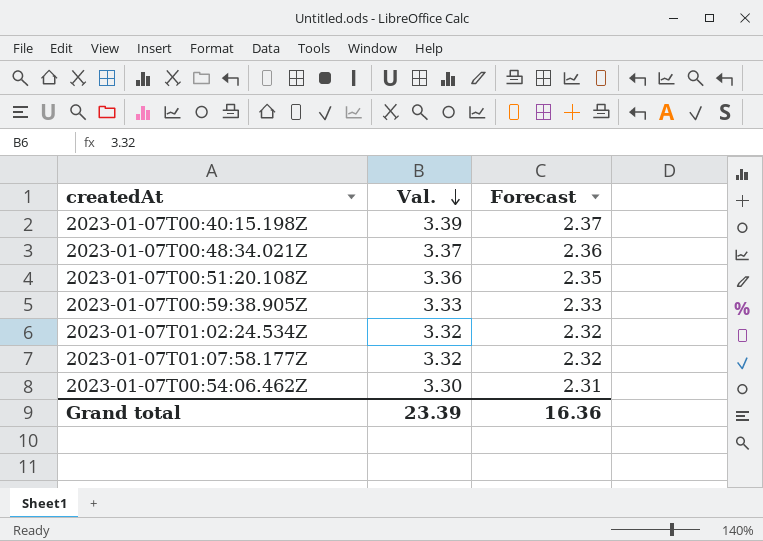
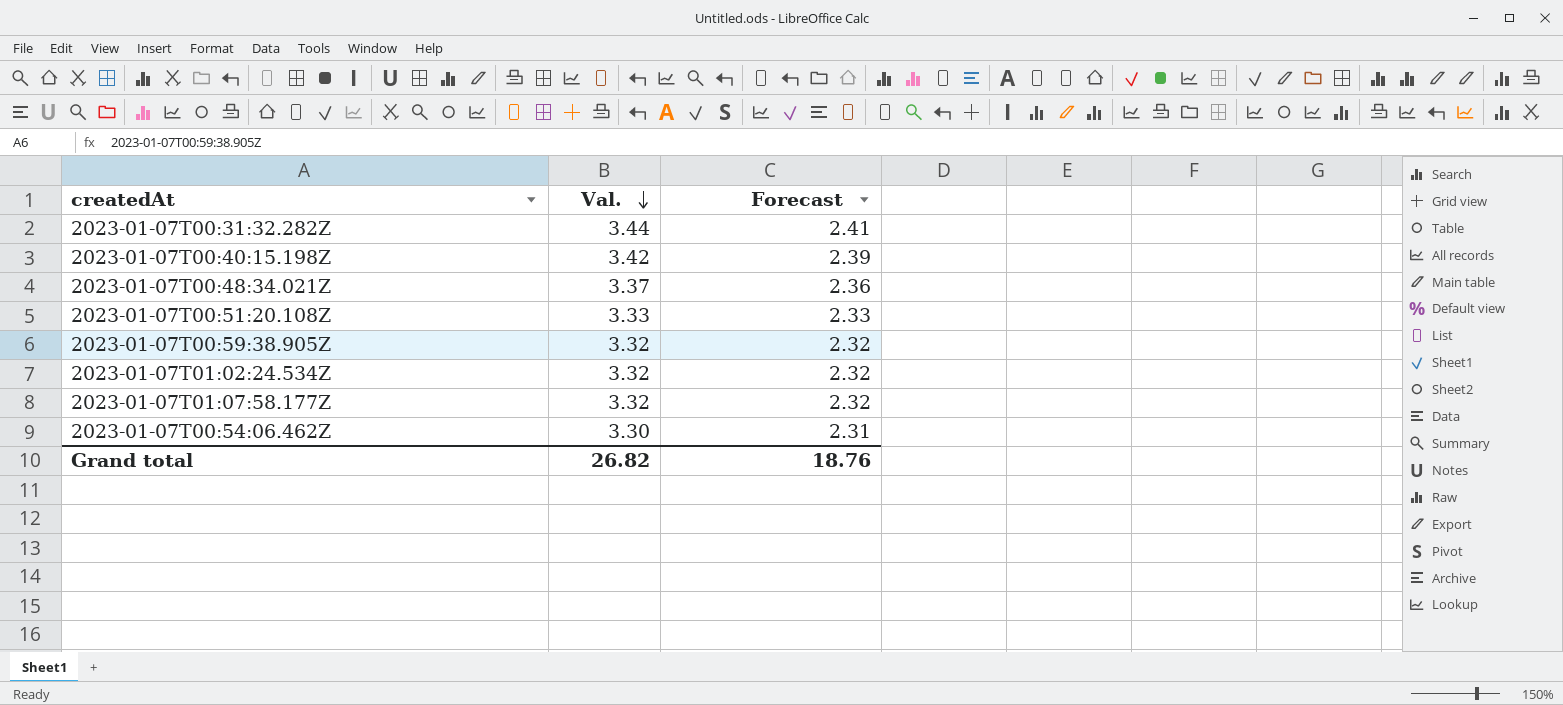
row 2023-01-07T00:31:32.282Z: none -> 3.44 | 2.41
2023-01-07T00:40:15.198Z | Val.: 3.39 -> 3.42
2023-01-07T00:40:15.198Z | Forecast: 2.37 -> 2.39
2023-01-07T00:51:20.108Z | Val.: 3.36 -> 3.33
2023-01-07T00:51:20.108Z | Forecast: 2.35 -> 2.33
2023-01-07T00:59:38.905Z | Val.: 3.33 -> 3.32
2023-01-07T00:59:38.905Z | Forecast: 2.33 -> 2.32
Grand total | Val.: 23.39 -> 26.82
Grand total | Forecast: 16.36 -> 18.76

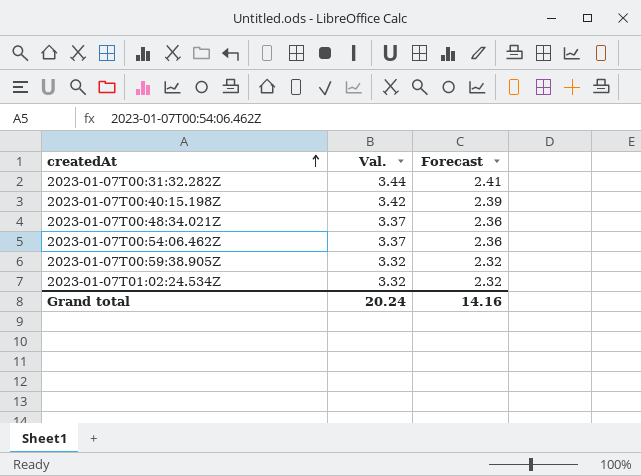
row order: Val. descending -> createdAt ascending
row 2023-01-07T00:51:20.108Z: 3.33 | 2.33 -> none
row 2023-01-07T01:07:58.177Z: 3.32 | 2.32 -> none
2023-01-07T00:54:06.462Z | Val.: 3.30 -> 3.37
2023-01-07T00:54:06.462Z | Forecast: 2.31 -> 2.36
Grand total | Val.: 26.82 -> 20.24
Grand total | Forecast: 18.76 -> 14.16

